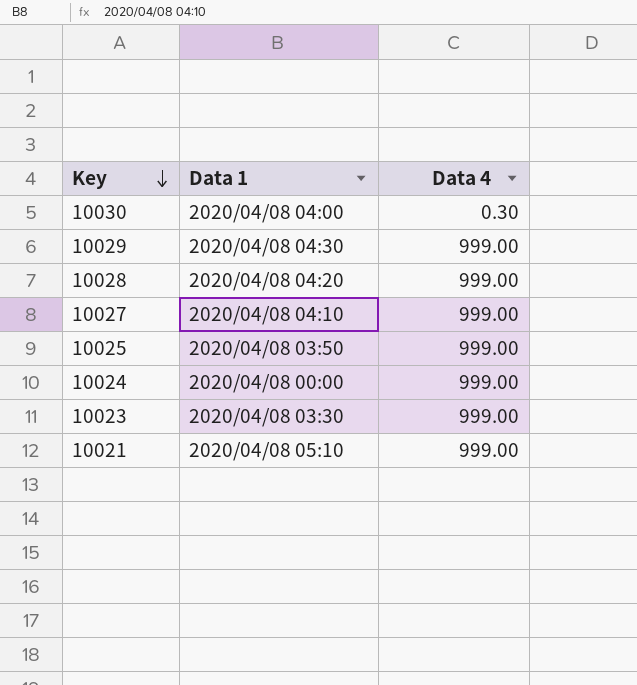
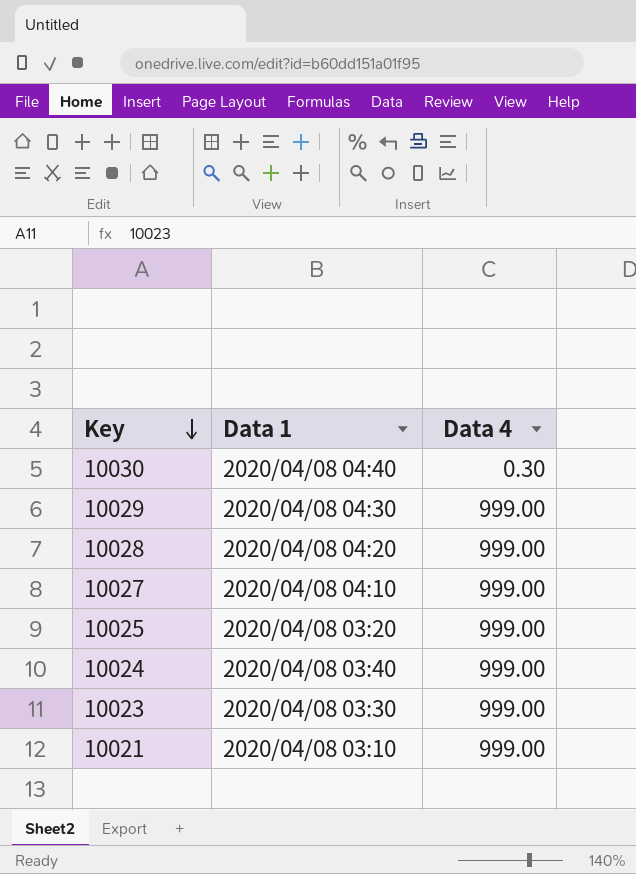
10030 | Data 1: 2020/04/08 04:00 -> 2020/04/08 04:40
10025 | Data 1: 2020/04/08 03:50 -> 2020/04/08 03:20
10024 | Data 1: 2020/04/08 00:00 -> 2020/04/08 03:40
10021 | Data 1: 2020/04/08 05:10 -> 2020/04/08 03:10

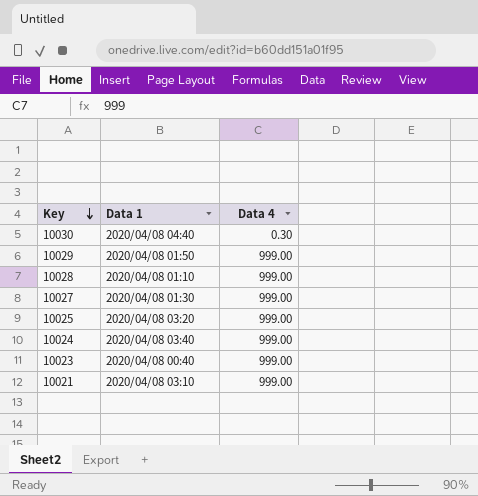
10029 | Data 1: 2020/04/08 04:30 -> 2020/04/08 01:50
10028 | Data 1: 2020/04/08 04:20 -> 2020/04/08 01:10
10027 | Data 1: 2020/04/08 04:10 -> 2020/04/08 01:30
10023 | Data 1: 2020/04/08 03:30 -> 2020/04/08 00:40

